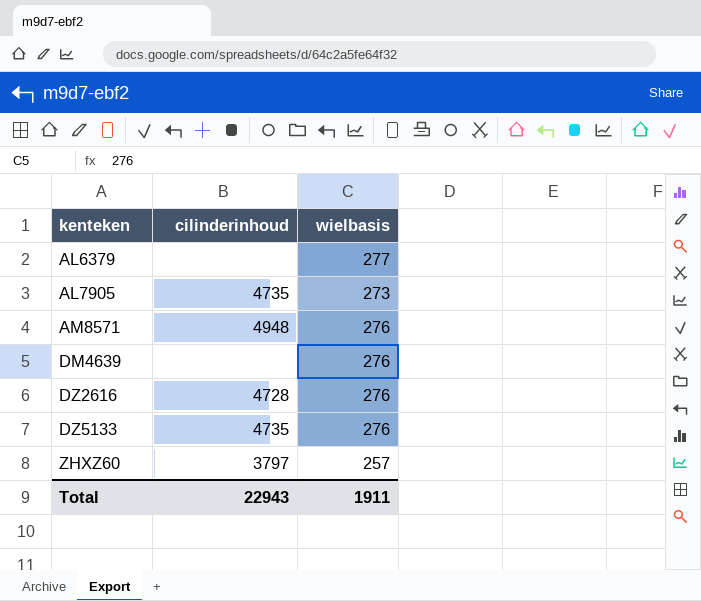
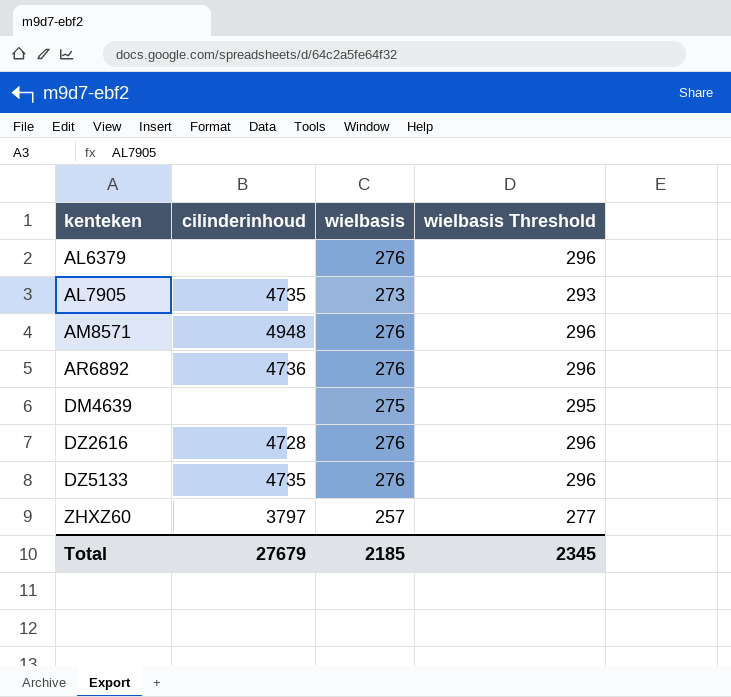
column wielbasis Threshold | formula: none -> [wielbasis] + 20
AL6379 | wielbasis: 277 -> 276
row AR6892: none -> 4736 | 276 | 296
DM4639 | wielbasis: 276 -> 275
Total | cilinderinhoud: 22943 -> 27679
Total | wielbasis: 1911 -> 2185

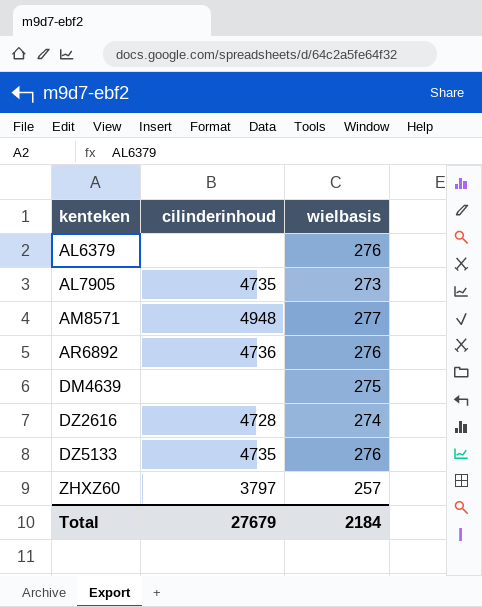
column wielbasis Threshold | formula: [wielbasis] + 20 -> none
AM8571 | wielbasis: 276 -> 277
DZ2616 | wielbasis: 276 -> 274
Total | wielbasis: 2185 -> 2184

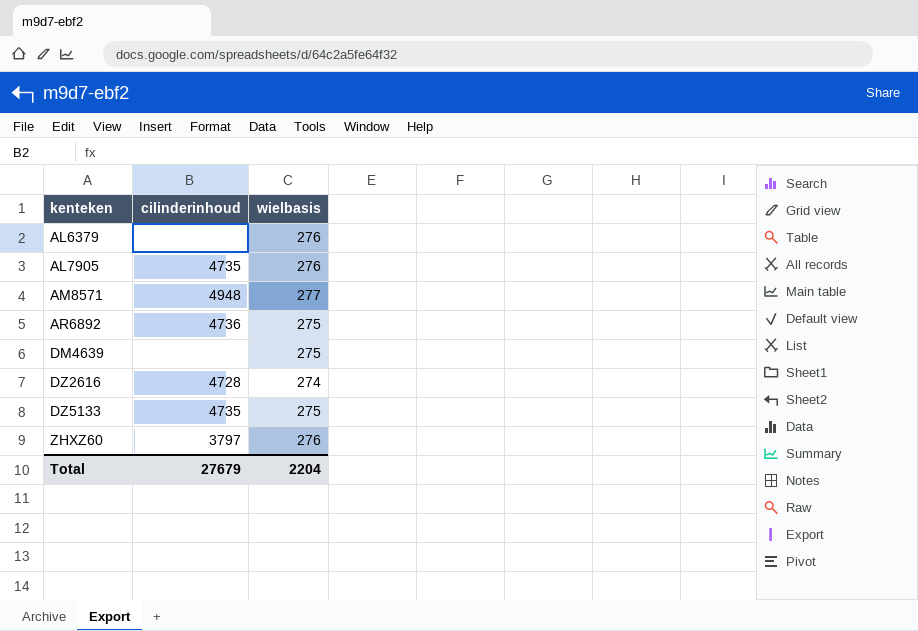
AL7905 | wielbasis: 273 -> 276
AR6892 | wielbasis: 276 -> 275
DZ5133 | wielbasis: 276 -> 275
ZHXZ60 | wielbasis: 257 -> 276
Total | wielbasis: 2184 -> 2204

